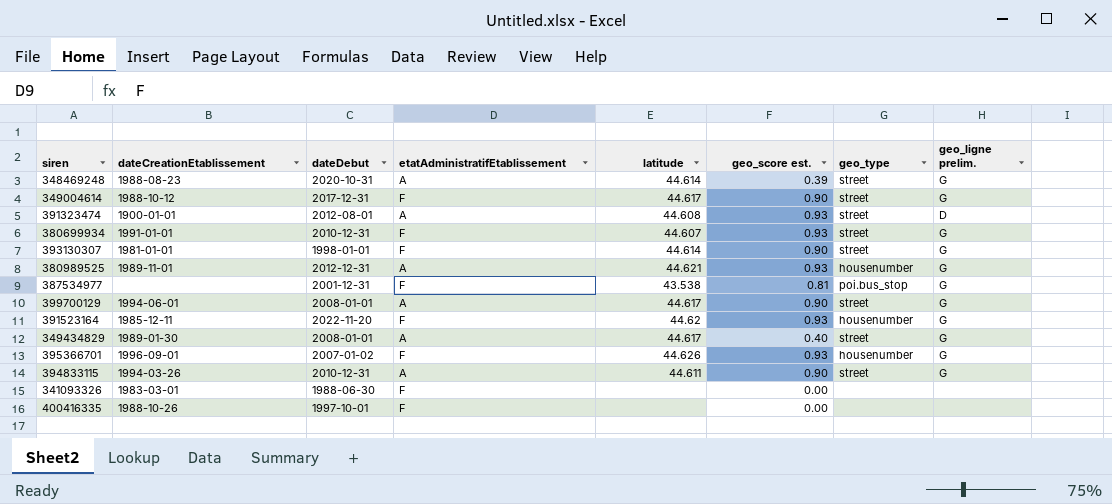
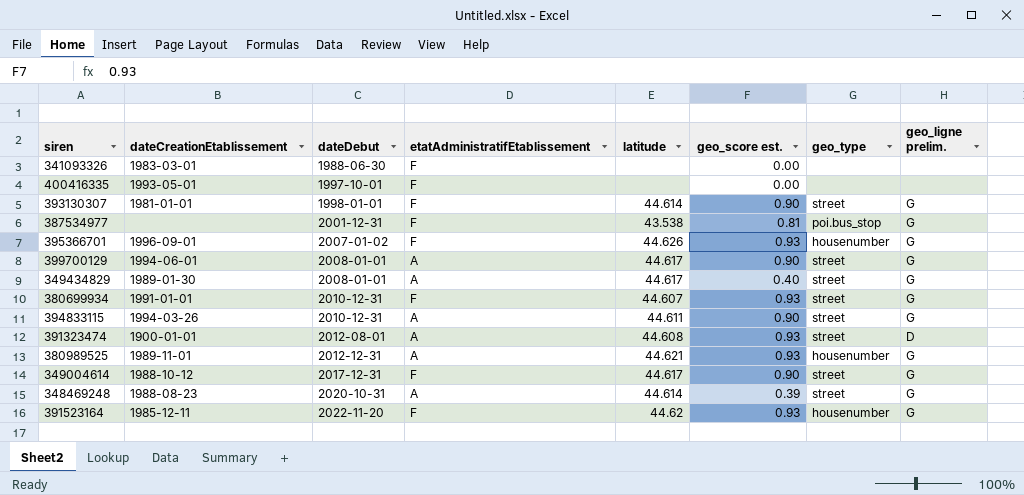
row order: none -> dateDebut ascending
400416335 | dateCreationEtablissement: 1988-10-26 -> 1993-05-01

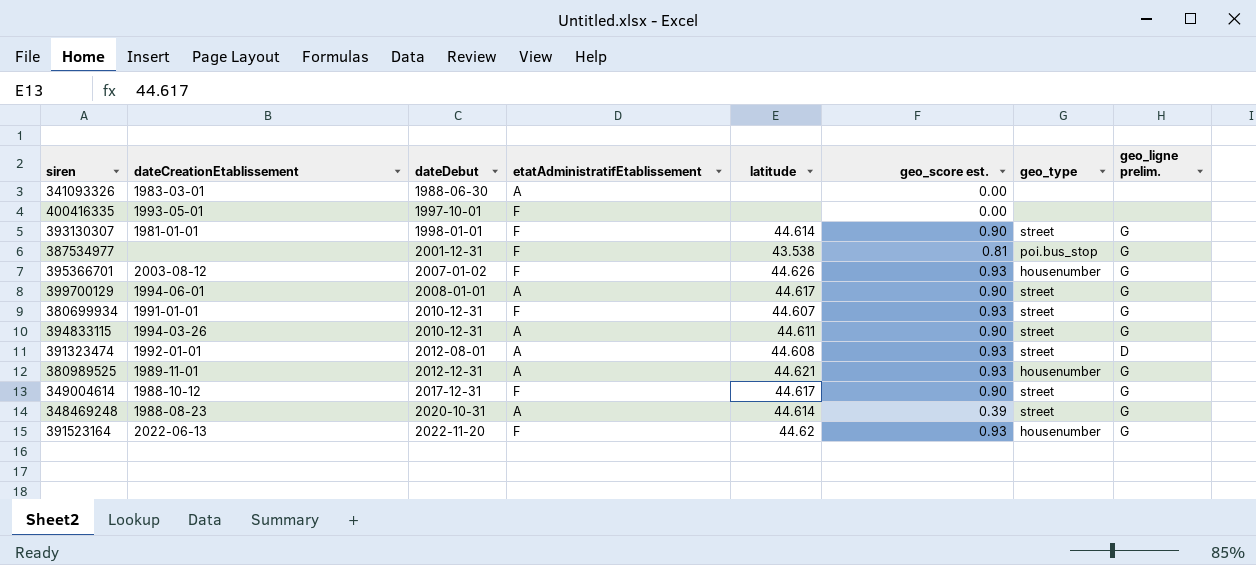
row 349434829: 1989-01-30 | 2008-01-01 | A | 44.617 | 0.40 | street | G -> none
341093326 | etatAdministratifEtablissement: F -> A
395366701 | dateCreationEtablissement: 1996-09-01 -> 2003-08-12
391323474 | dateCreationEtablissement: 1900-01-01 -> 1992-01-01
391523164 | dateCreationEtablissement: 1985-12-11 -> 2022-06-13

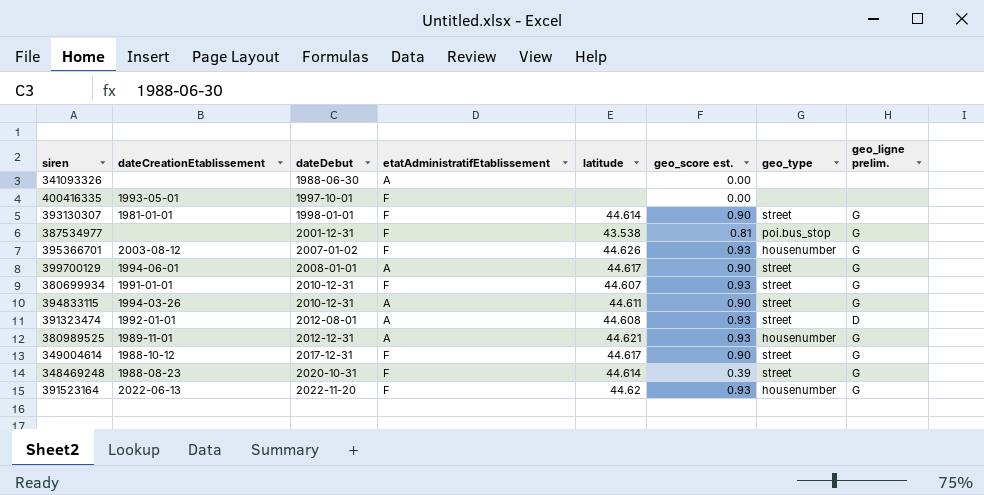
341093326 | dateCreationEtablissement: 1983-03-01 -> none
348469248 | etatAdministratifEtablissement: A -> F

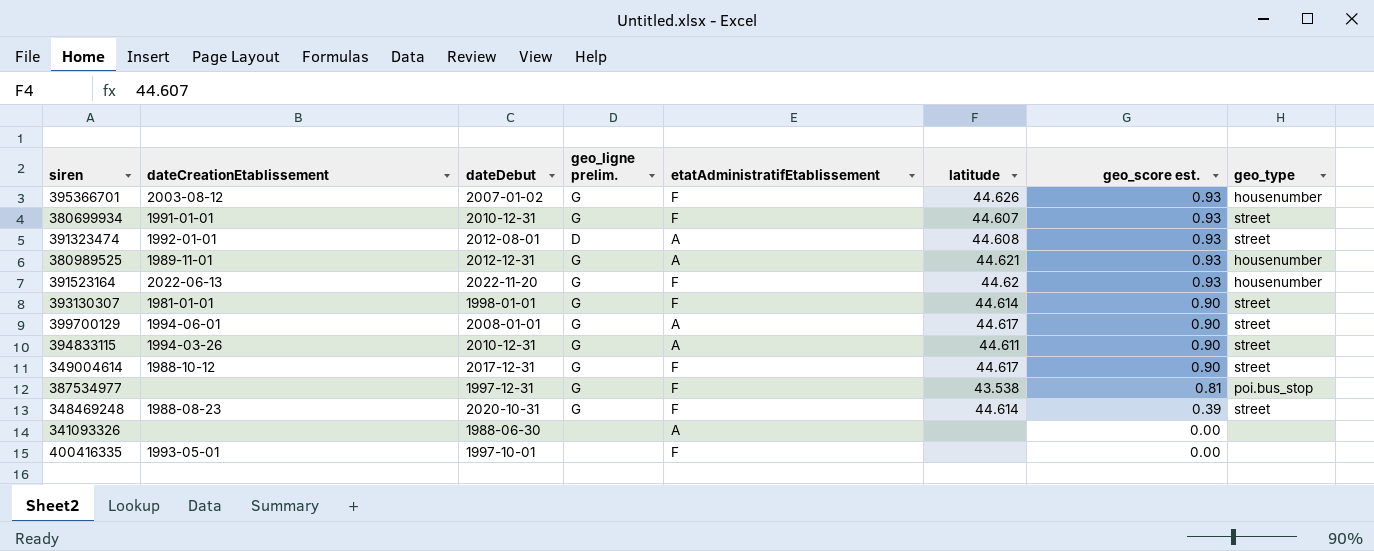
row order: dateDebut ascending -> geo_score est. descending
column geo_ligne prelim. | position: 8 -> 4
387534977 | dateDebut: 2001-12-31 -> 1997-12-31

